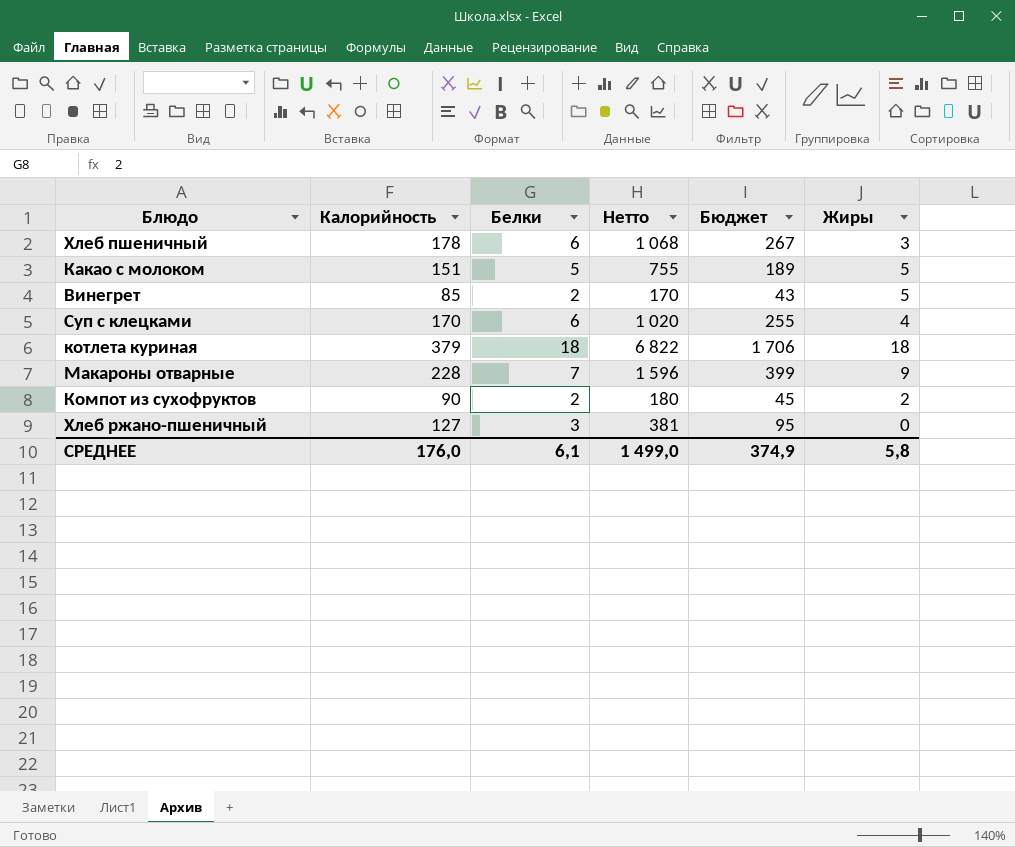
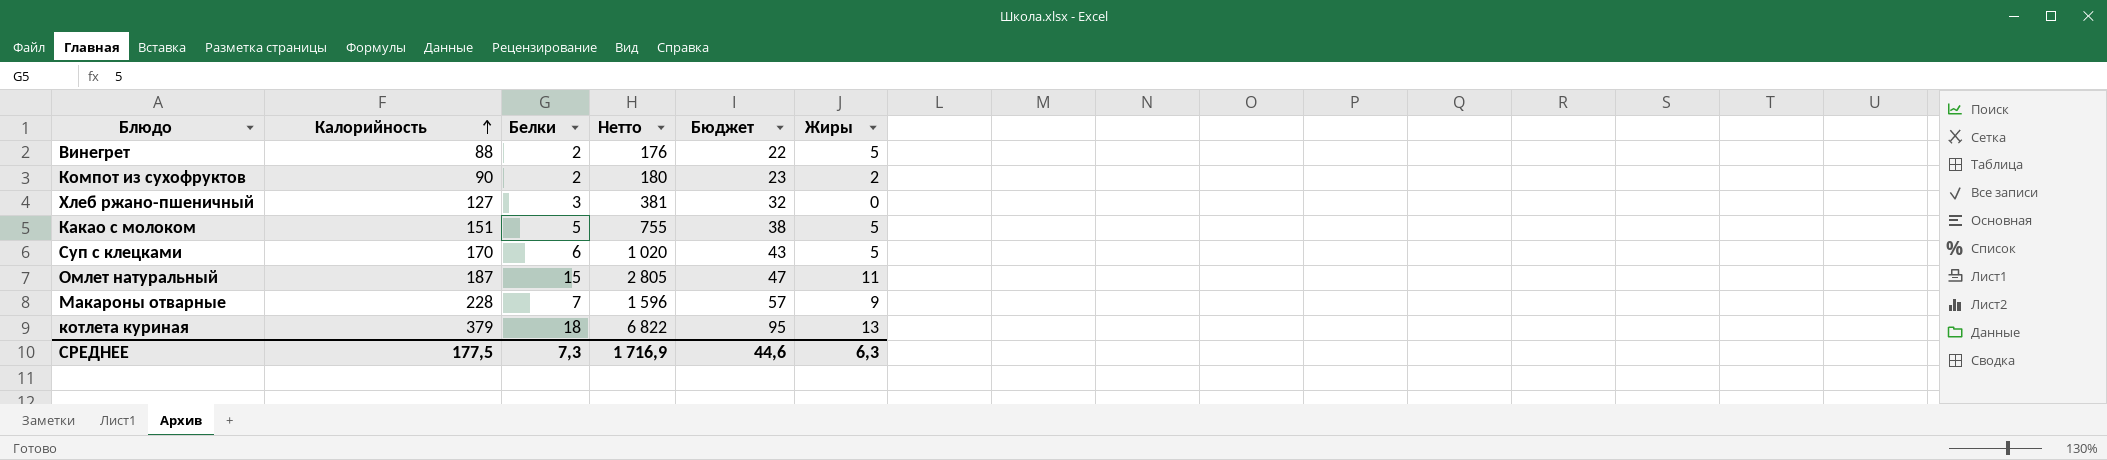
row order: none -> Калорийность ascending
column Бюджет | formula: [Нетто] * 0,25 -> [Калорийность] * 0,25
row Хлеб пшеничный: 178 | 6 | 1 068 | 267 | 3 -> none
Винегрет | Калорийность: 85 -> 88
Винегрет | Нетто: 170 -> 176
Суп с клецками | Жиры: 4 -> 5
row Омлет натуральный: none -> 187 | 15 | 2 805 | 47 | 11
котлета куриная | Жиры: 18 -> 13
СРЕДНЕЕ | Калорийность: 176,0 -> 177,5
СРЕДНЕЕ | Белки: 6,1 -> 7,3
СРЕДНЕЕ | Нетто: 1 499,0 -> 1 716,9
СРЕДНЕЕ | Бюджет: 374,9 -> 44,6
СРЕДНЕЕ | Жиры: 5,8 -> 6,3

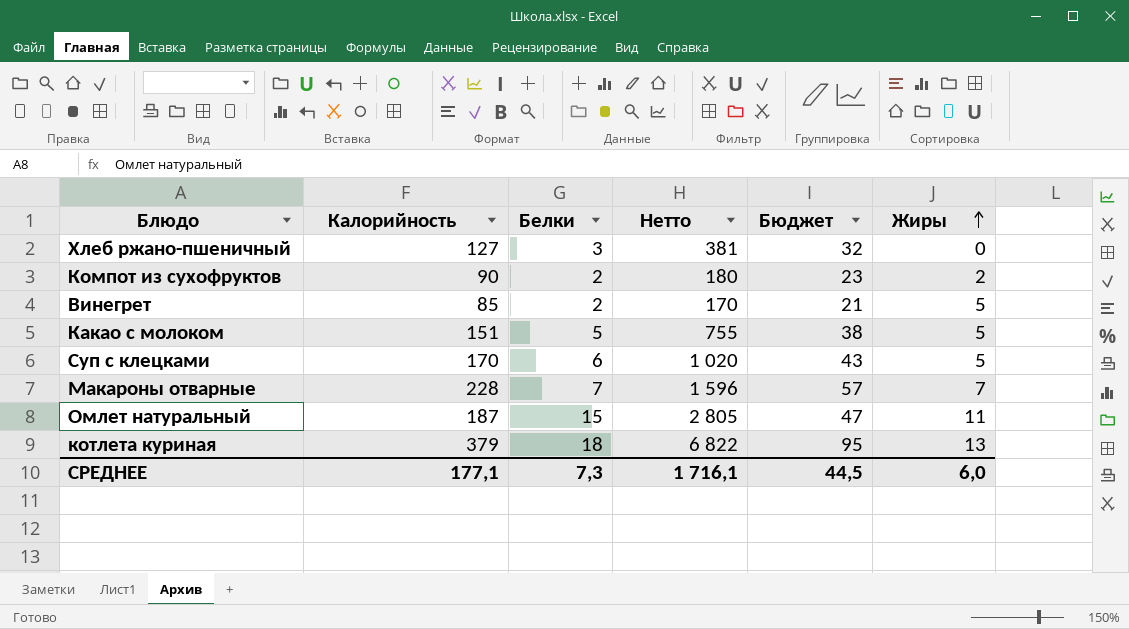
row order: Калорийность ascending -> Жиры ascending
Винегрет | Калорийность: 88 -> 85
Винегрет | Нетто: 176 -> 170
Винегрет | Бюджет: 22 -> 21
Макароны отварные | Жиры: 9 -> 7
СРЕДНЕЕ | Калорийность: 177,5 -> 177,1
СРЕДНЕЕ | Нетто: 1 716,9 -> 1 716,1
СРЕДНЕЕ | Бюджет: 44,6 -> 44,5
СРЕДНЕЕ | Жиры: 6,3 -> 6,0

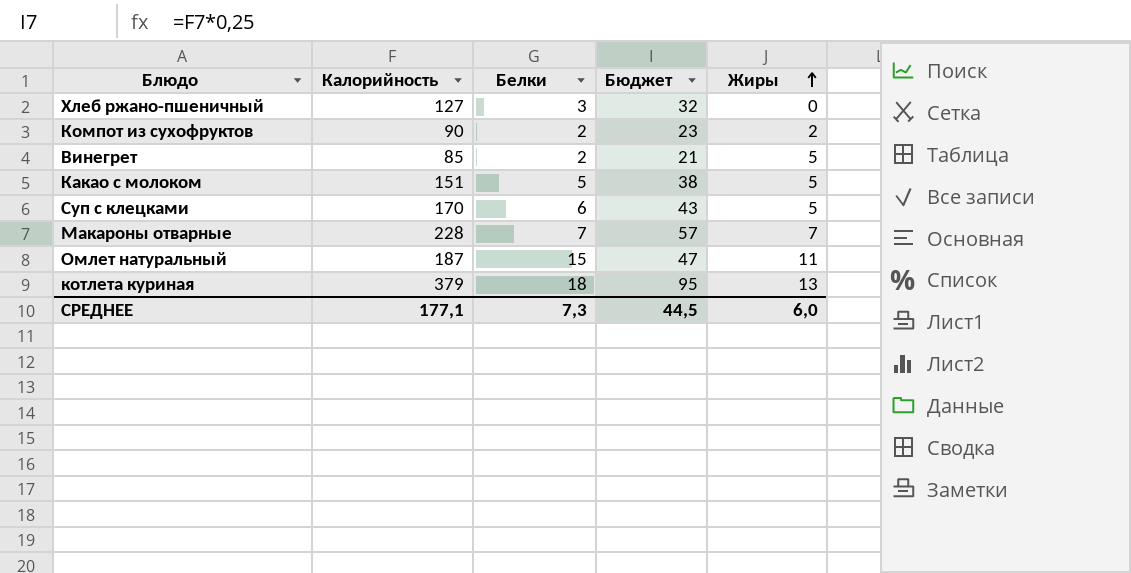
column Нетто | formula: [Калорийность] * [Белки] -> none

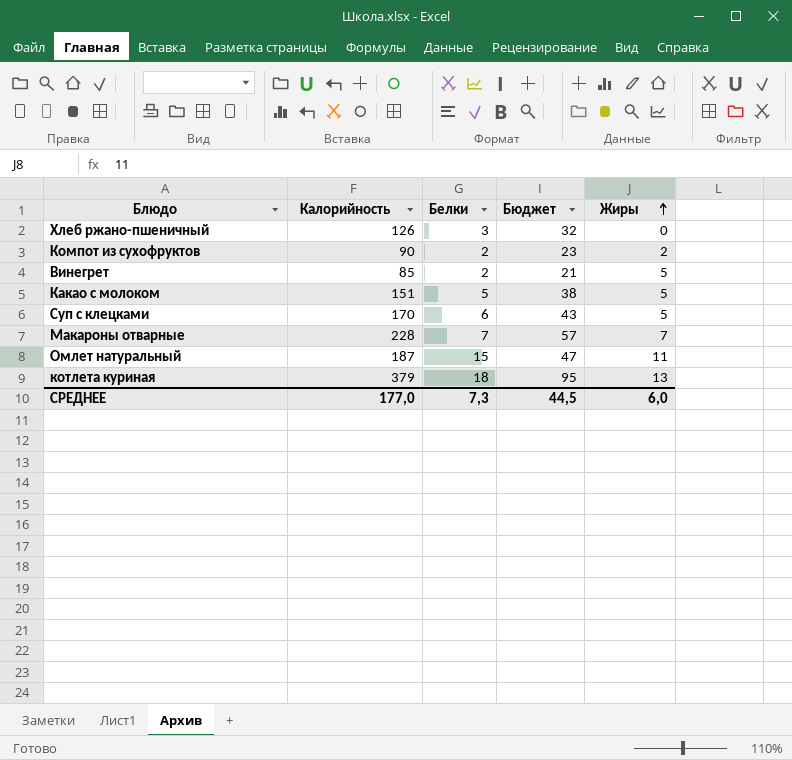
Хлеб ржано-пшеничный | Калорийность: 127 -> 126
СРЕДНЕЕ | Калорийность: 177,1 -> 177,0

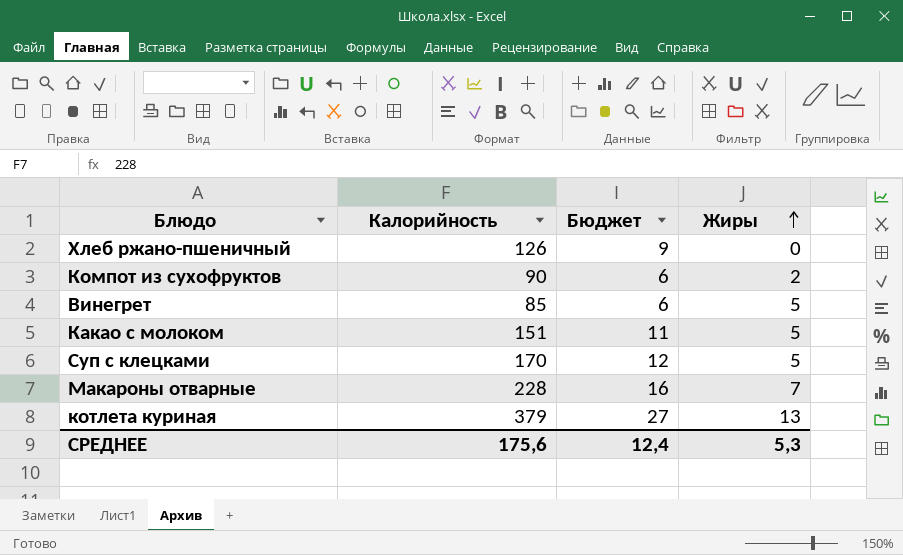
column Белки | position: 3 -> none
column Бюджет | formula: [Калорийность] * 0,25 -> [Калорийность] * 0,07
row Омлет натуральный: 187 | 15 | 47 | 11 -> none
СРЕДНЕЕ | Калорийность: 177,0 -> 175,6
СРЕДНЕЕ | Бюджет: 44,5 -> 12,4
СРЕДНЕЕ | Жиры: 6,0 -> 5,3

